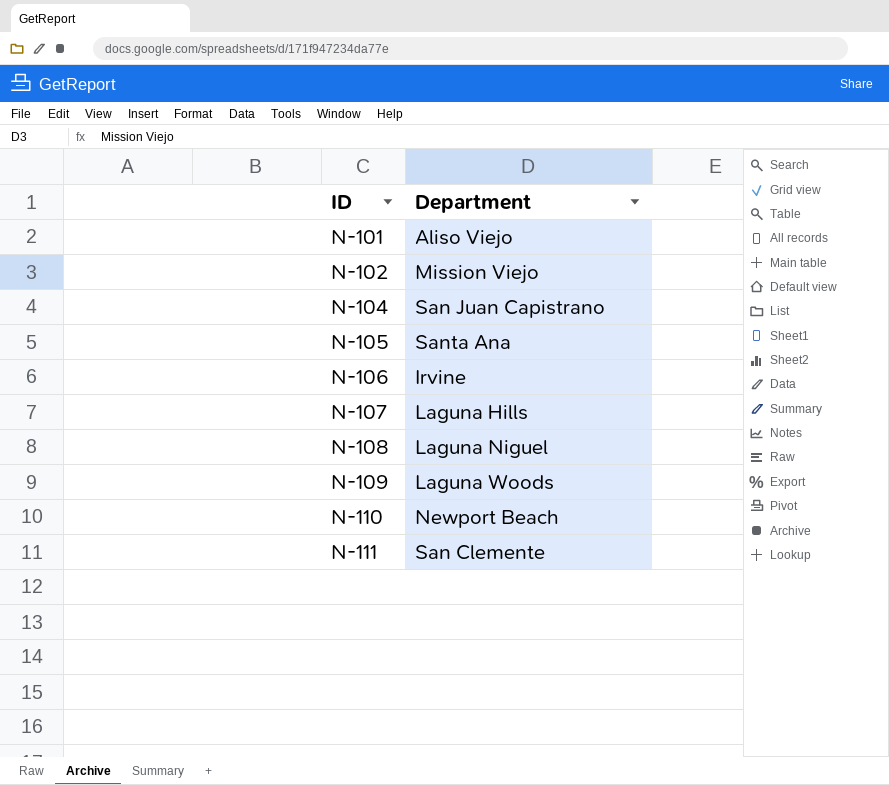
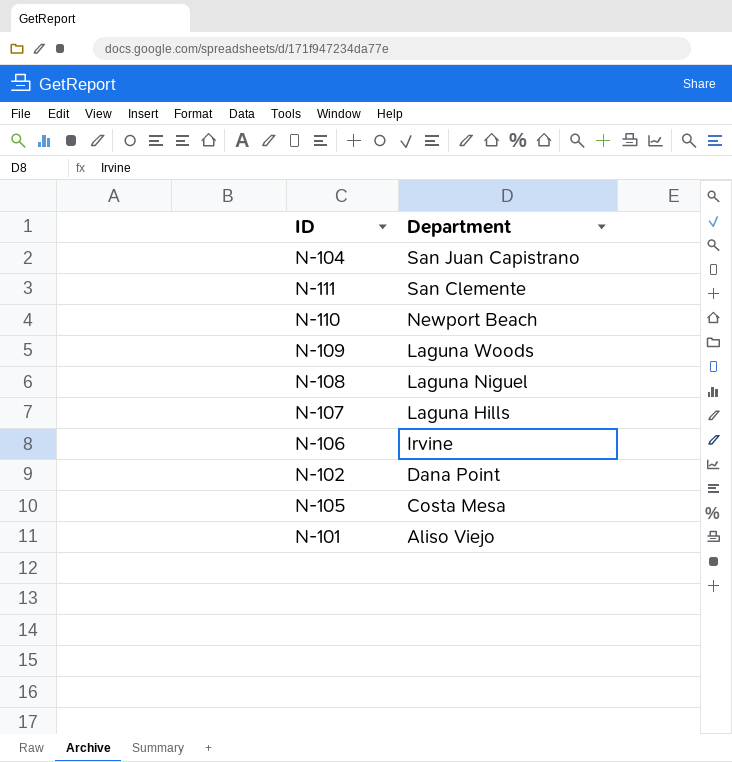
row order: ID ascending -> Department descending
N-102 | Department: Mission Viejo -> Dana Point
N-105 | Department: Santa Ana -> Costa Mesa

